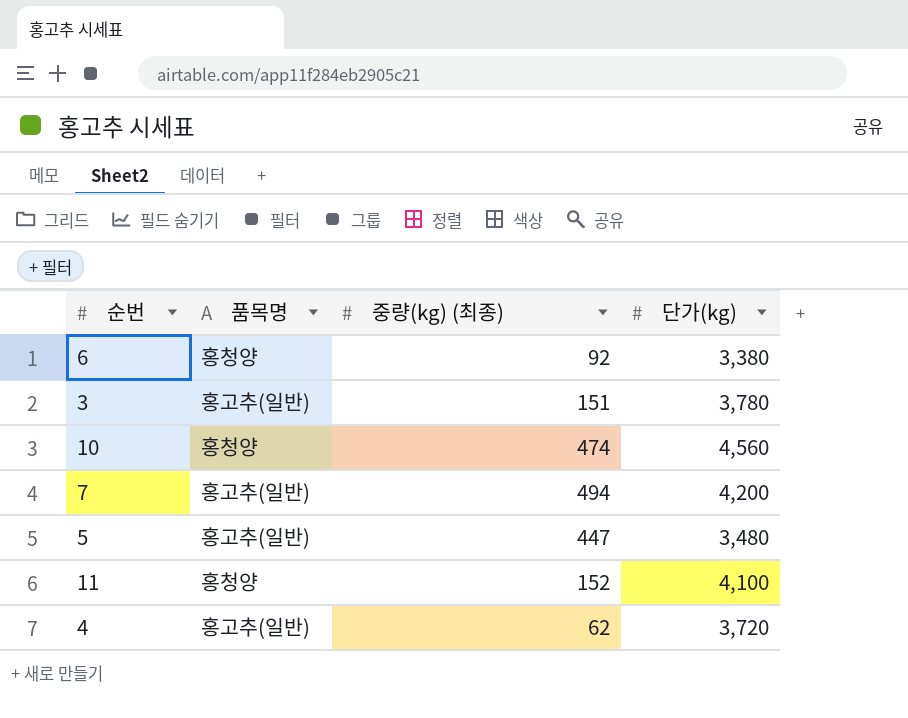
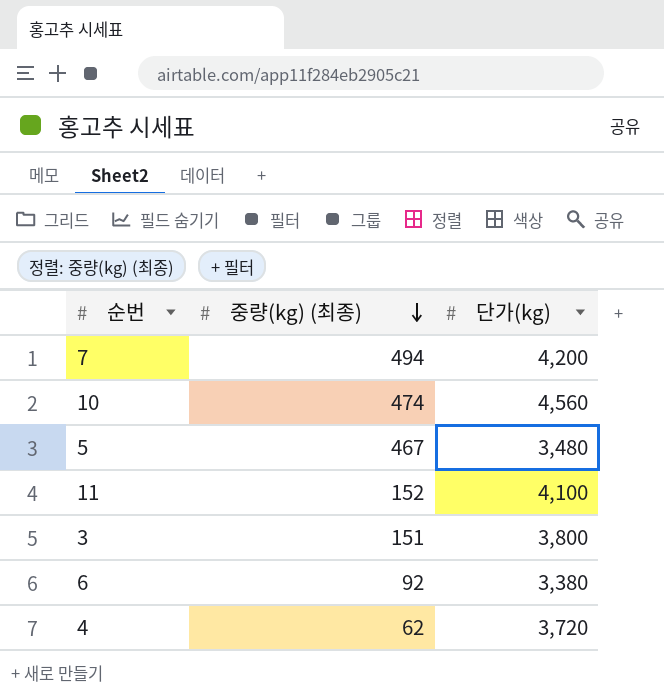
row order: none -> 중량(kg) (최종) descending
column 품목명 | position: 2 -> none
5 | 중량(kg) (최종): 447 -> 467
3 | 단가(kg): 3,780 -> 3,800

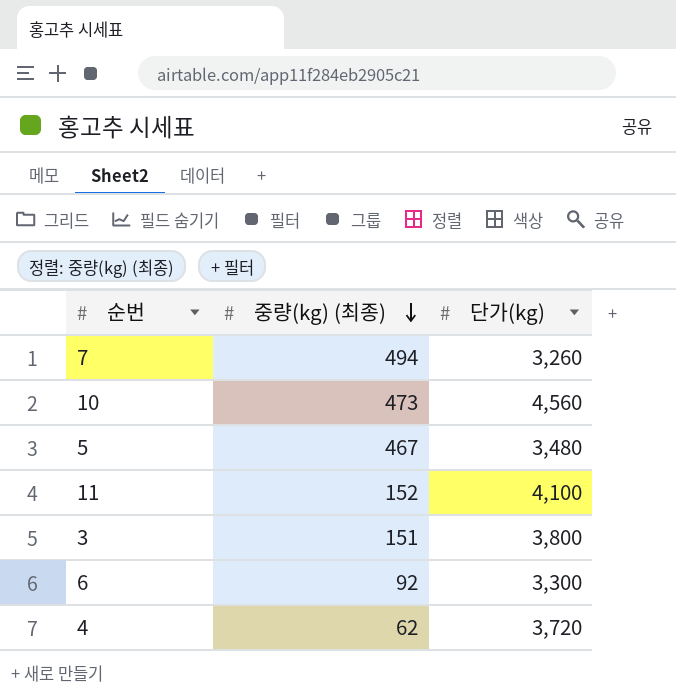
7 | 단가(kg): 4,200 -> 3,260
10 | 중량(kg) (최종): 474 -> 473
6 | 단가(kg): 3,380 -> 3,300

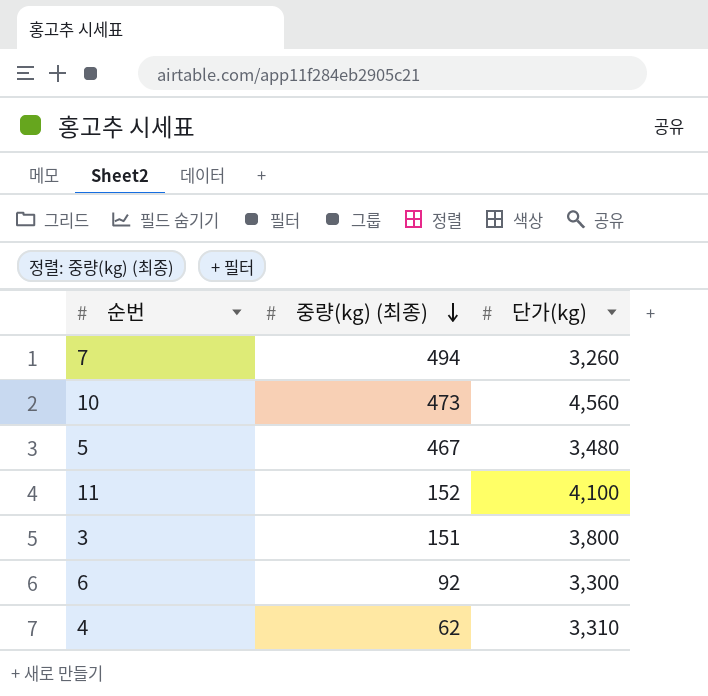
4 | 단가(kg): 3,720 -> 3,310

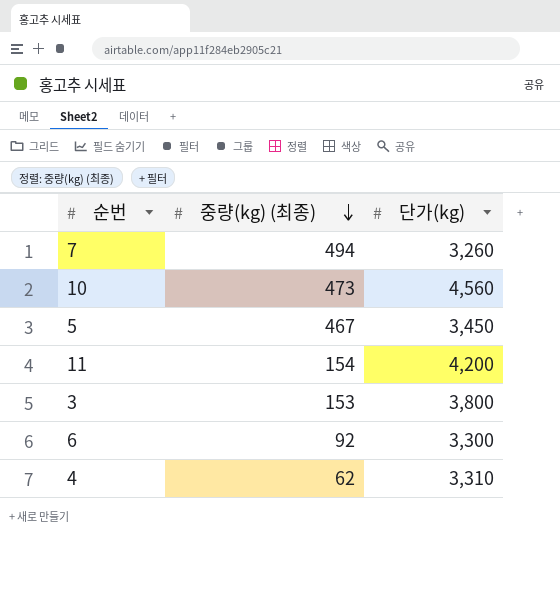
5 | 단가(kg): 3,480 -> 3,450
11 | 중량(kg) (최종): 152 -> 154
11 | 단가(kg): 4,100 -> 4,200
3 | 중량(kg) (최종): 151 -> 153

